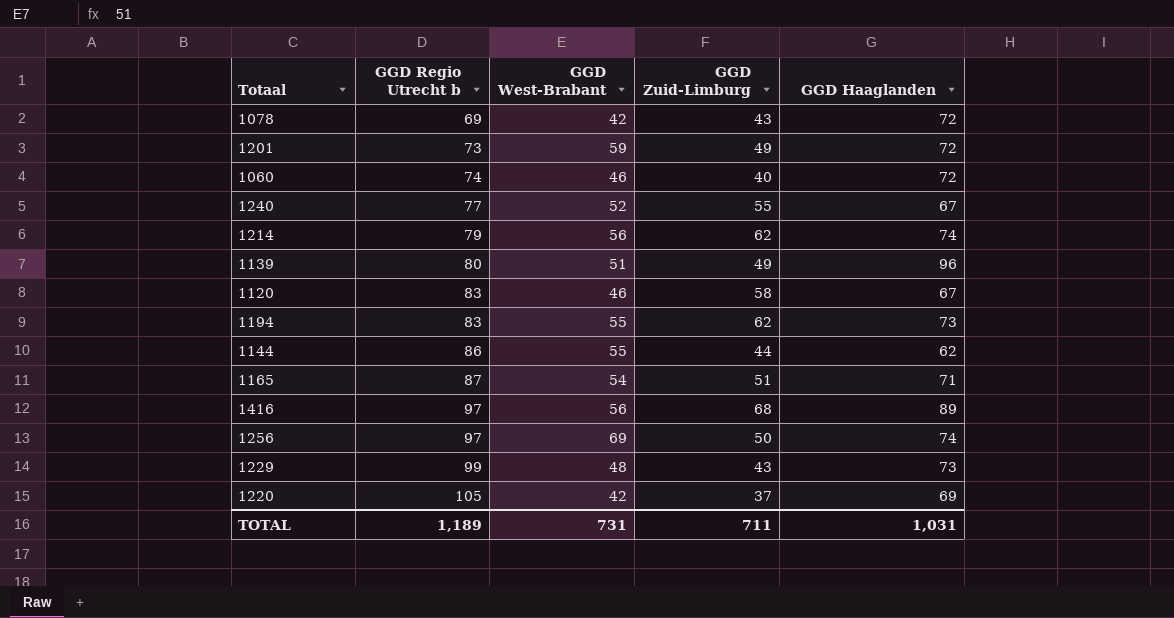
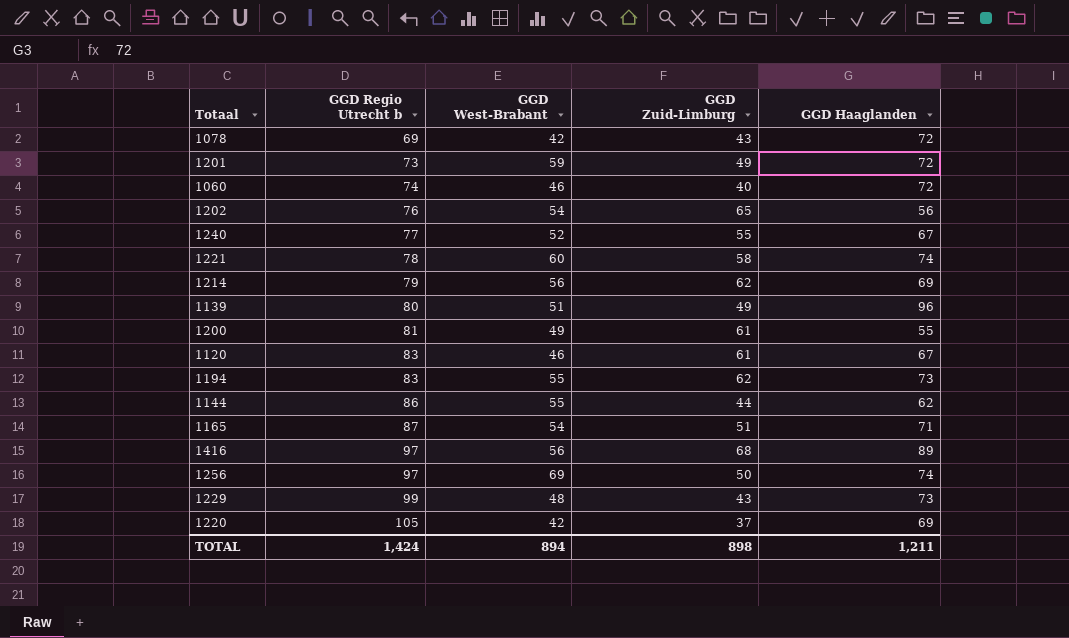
row 1202: none -> 76 | 54 | 65 | 56
row 1221: none -> 78 | 60 | 58 | 74
1214 | GGD Haaglanden: 74 -> 69
row 1200: none -> 81 | 49 | 61 | 55
1120 | GGD Zuid-Limburg: 58 -> 61
TOTAL | GGD Regio Utrecht b: 1,189 -> 1,424
TOTAL | GGD West-Brabant: 731 -> 894
TOTAL | GGD Zuid-Limburg: 711 -> 898
TOTAL | GGD Haaglanden: 1,031 -> 1,211

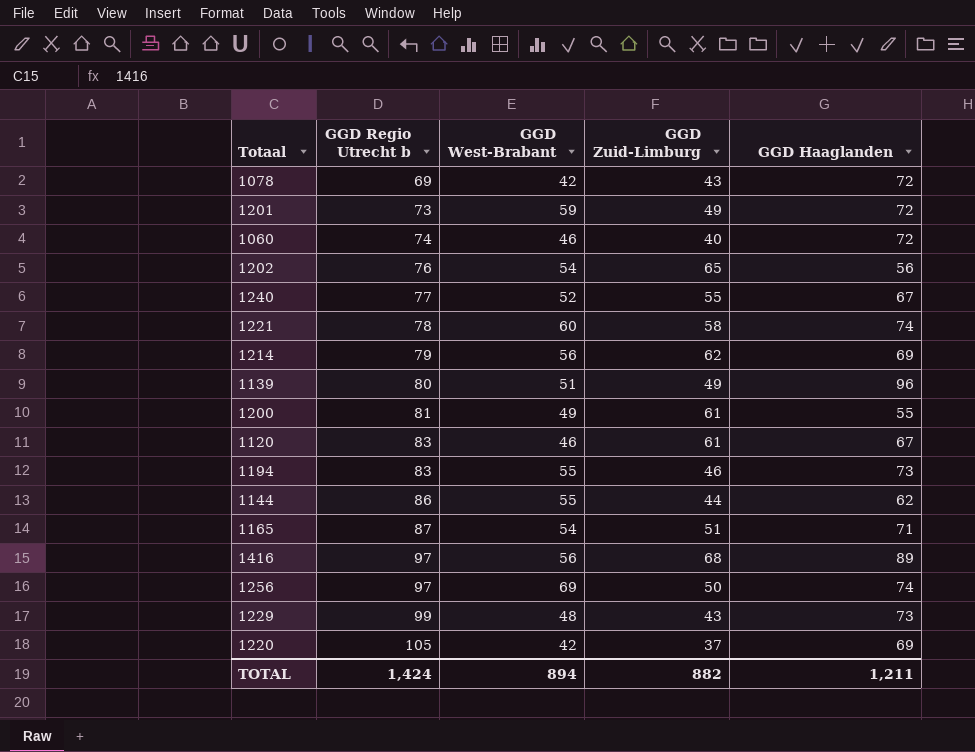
1194 | GGD Zuid-Limburg: 62 -> 46
TOTAL | GGD Zuid-Limburg: 898 -> 882

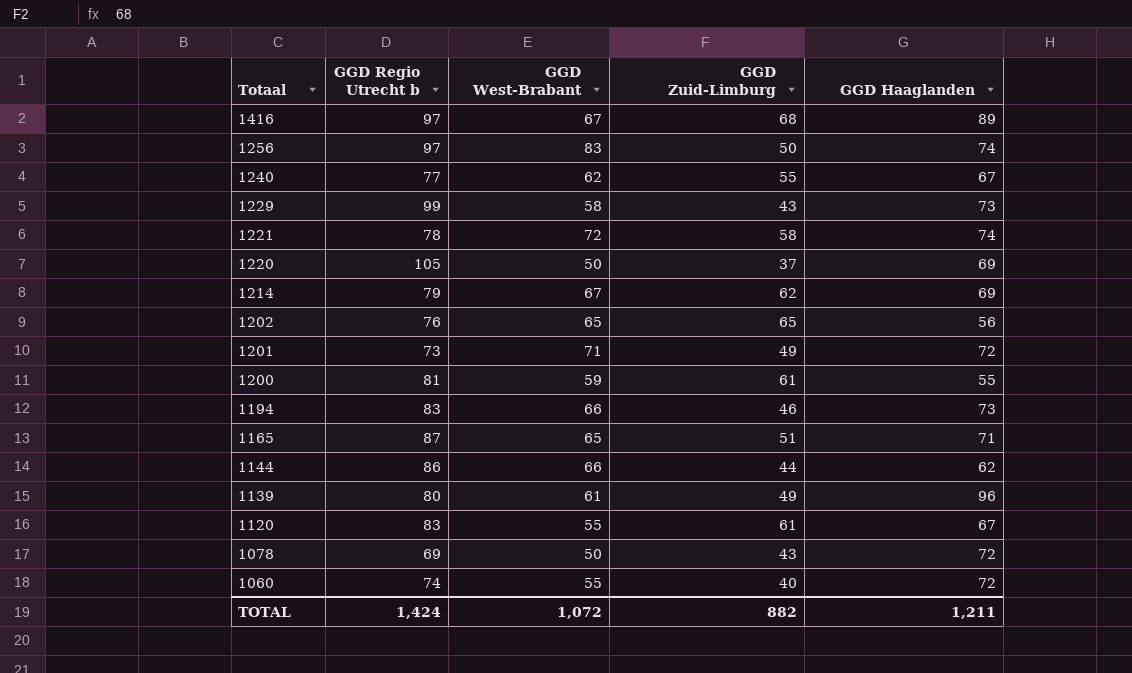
row order: GGD Regio Utrecht b ascending -> Totaal descending
1416 | GGD West-Brabant: 56 -> 67
1256 | GGD West-Brabant: 69 -> 83
1240 | GGD West-Brabant: 52 -> 62
1229 | GGD West-Brabant: 48 -> 58
1221 | GGD West-Brabant: 60 -> 72
1220 | GGD West-Brabant: 42 -> 50
1214 | GGD West-Brabant: 56 -> 67
1202 | GGD West-Brabant: 54 -> 65
1201 | GGD West-Brabant: 59 -> 71
1200 | GGD West-Brabant: 49 -> 59
1194 | GGD West-Brabant: 55 -> 66
1165 | GGD West-Brabant: 54 -> 65
1144 | GGD West-Brabant: 55 -> 66
1139 | GGD West-Brabant: 51 -> 61
1120 | GGD West-Brabant: 46 -> 55
1078 | GGD West-Brabant: 42 -> 50
1060 | GGD West-Brabant: 46 -> 55
TOTAL | GGD West-Brabant: 894 -> 1,072

